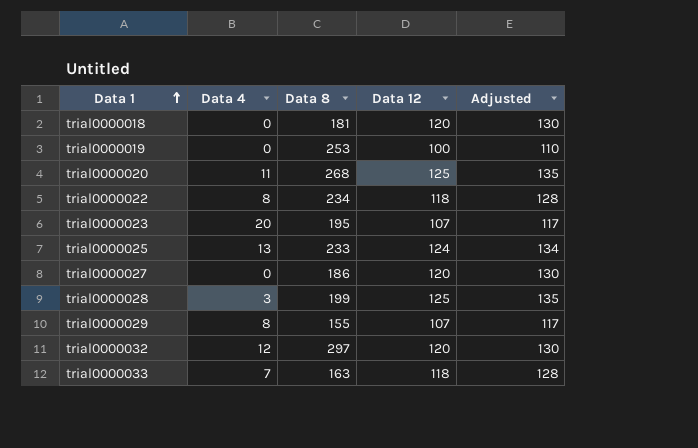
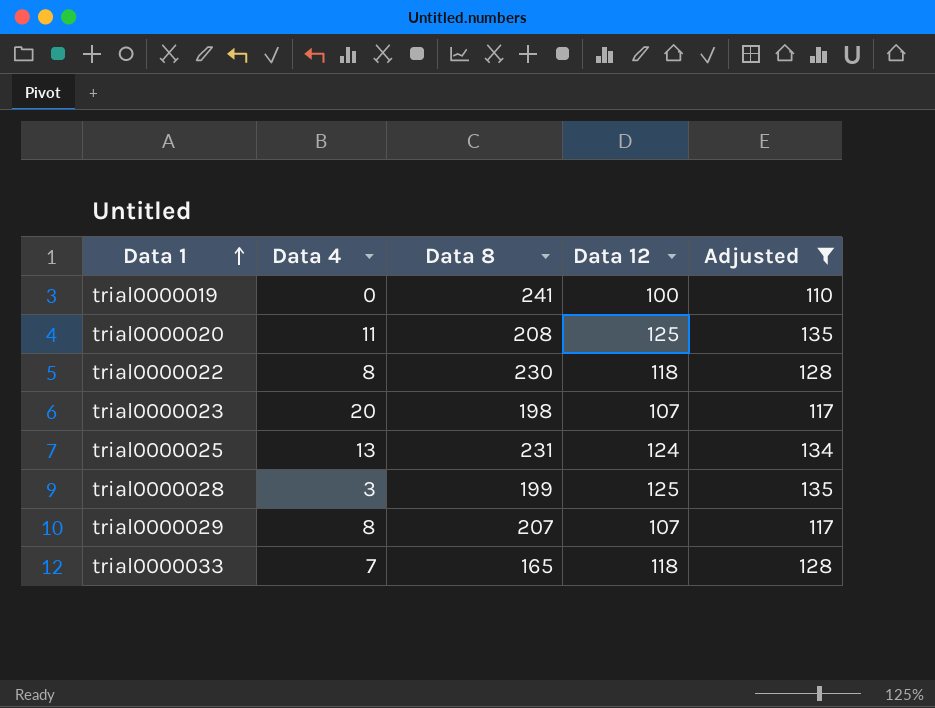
filter: none -> Adjusted != 130
trial0000019 | Data 8: 253 -> 241
trial0000020 | Data 8: 268 -> 208
trial0000022 | Data 8: 234 -> 230
trial0000023 | Data 8: 195 -> 198
trial0000025 | Data 8: 233 -> 231
trial0000029 | Data 8: 155 -> 207
trial0000033 | Data 8: 163 -> 165

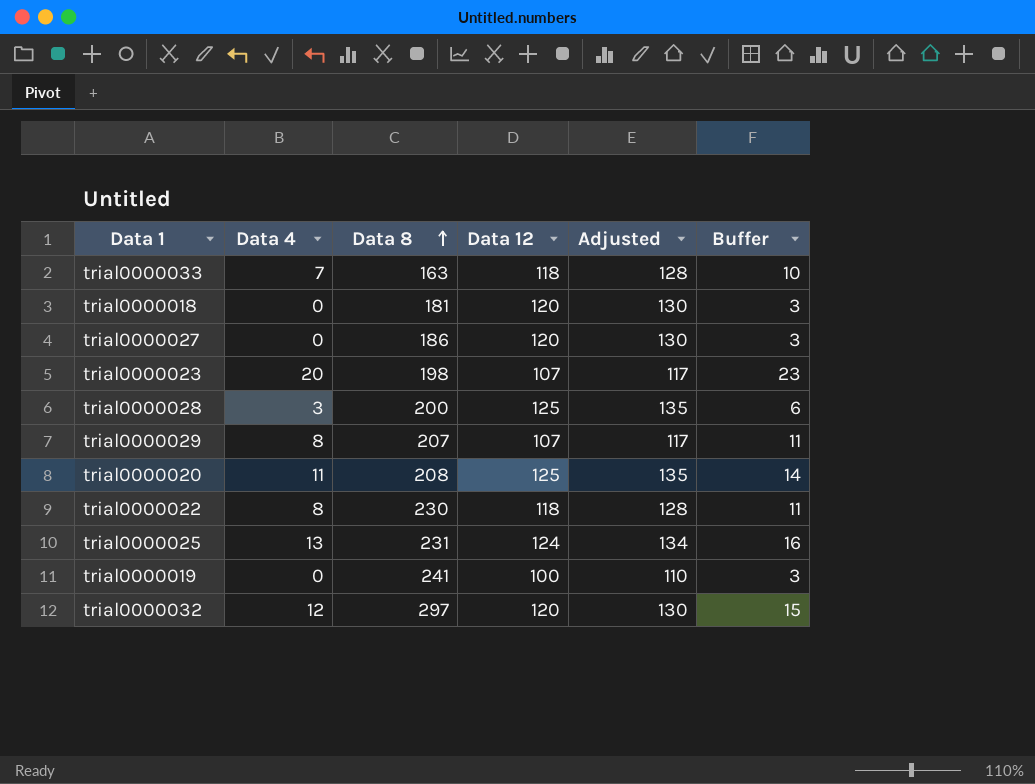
filter: Adjusted != 130 -> none
row order: Data 1 ascending -> Data 8 ascending
column Buffer | formula: none -> [Data 4] + 3
trial0000033 | Data 8: 165 -> 163
trial0000028 | Data 8: 199 -> 200

